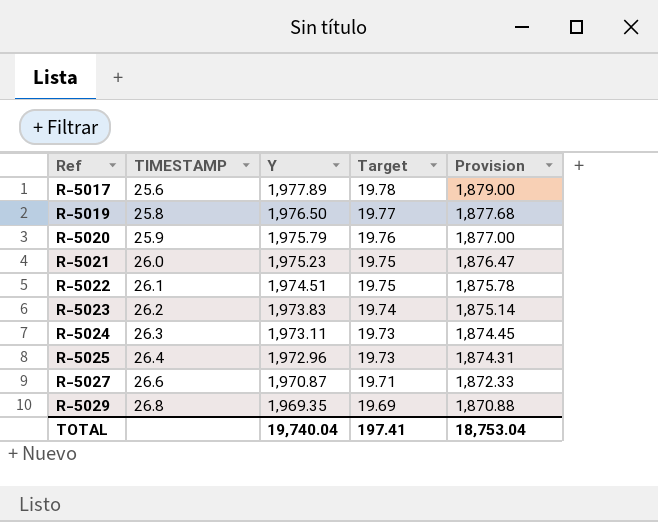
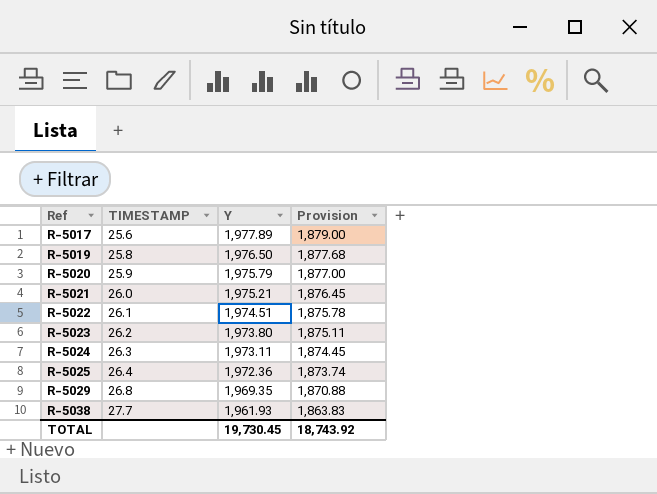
column Target | formula: [Y] * 0.01 -> none
row R-5027: 26.6 | 1,970.87 | 19.71 | 1,872.33 -> none
R-5021 | Y: 1,975.23 -> 1,975.21
R-5021 | Provision: 1,876.47 -> 1,876.45
R-5023 | Y: 1,973.83 -> 1,973.80
R-5023 | Provision: 1,875.14 -> 1,875.11
R-5025 | Y: 1,972.96 -> 1,972.36
R-5025 | Provision: 1,874.31 -> 1,873.74
row R-5038: none -> 27.7 | 1,961.93 | 1,863.83
TOTAL | Y: 19,740.04 -> 19,730.45
TOTAL | Provision: 18,753.04 -> 18,743.92

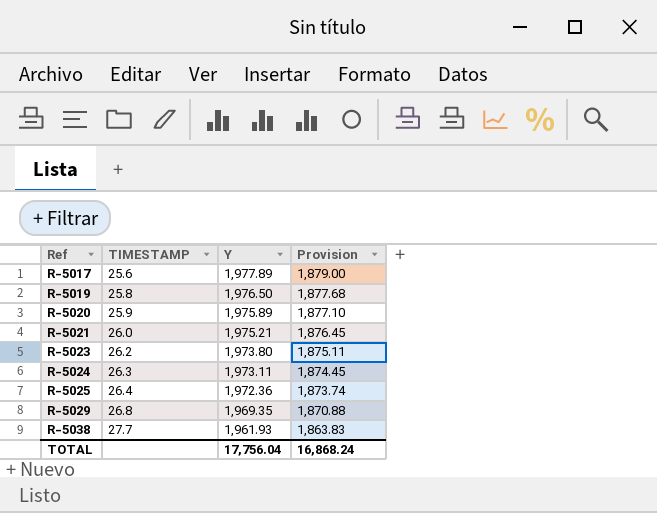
row R-5022: 26.1 | 1,974.51 | 1,875.78 -> none
R-5020 | Y: 1,975.79 -> 1,975.89
R-5020 | Provision: 1,877.00 -> 1,877.10
TOTAL | Y: 19,730.45 -> 17,756.04
TOTAL | Provision: 18,743.92 -> 16,868.24

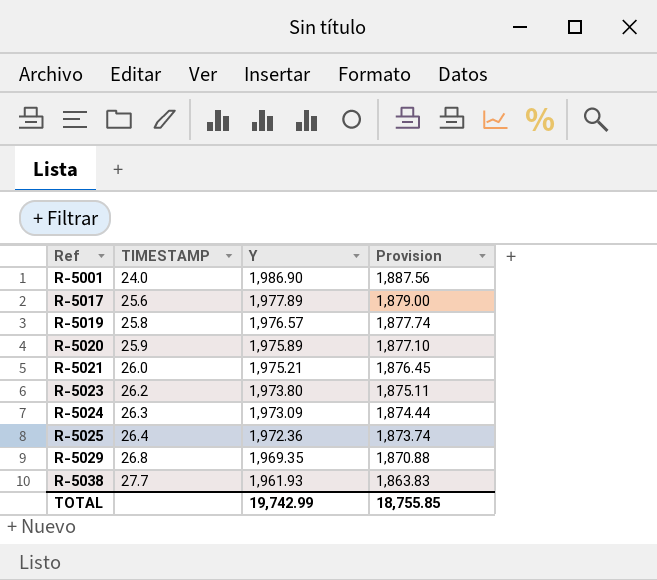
row R-5001: none -> 24.0 | 1,986.90 | 1,887.56
R-5019 | Y: 1,976.50 -> 1,976.57
R-5019 | Provision: 1,877.68 -> 1,877.74
R-5024 | Y: 1,973.11 -> 1,973.09
R-5024 | Provision: 1,874.45 -> 1,874.44
TOTAL | Y: 17,756.04 -> 19,742.99
TOTAL | Provision: 16,868.24 -> 18,755.85

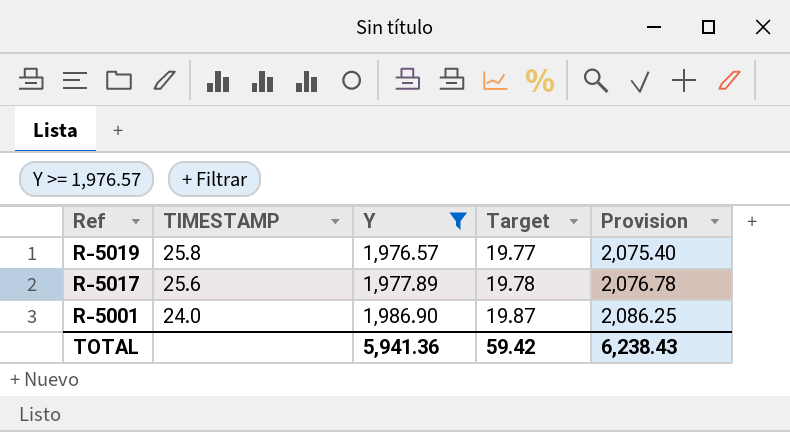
filter: none -> Y >= 1,976.57
row order: Ref ascending -> Ref descending
column Target | formula: none -> [Y] * 0.01
column Provision | formula: [Y] * 0.95 -> [Y] * 1.05
TOTAL | Y: 19,742.99 -> 5,941.36
TOTAL | Provision: 18,755.85 -> 6,238.43

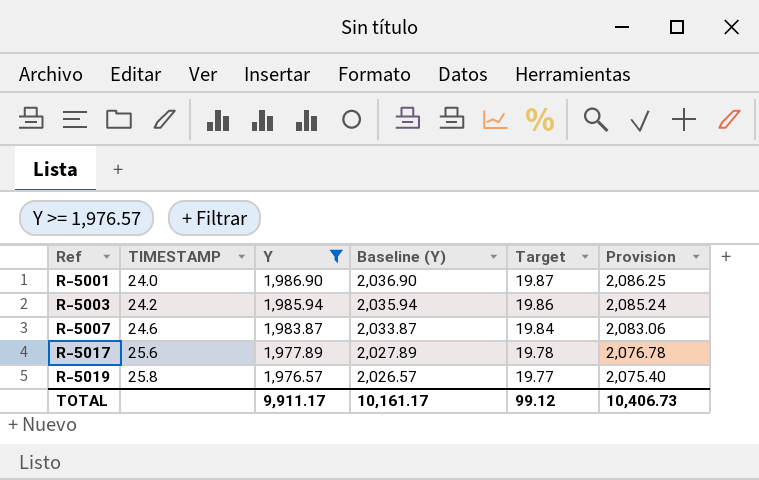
row order: Ref descending -> Ref ascending
column Baseline (Y) | formula: none -> [Y] + 50
row R-5003: none -> 24.2 | 1,985.94 | 2,035.94 | 19.86 | 2,085.24
row R-5007: none -> 24.6 | 1,983.87 | 2,033.87 | 19.84 | 2,083.06
TOTAL | Y: 5,941.36 -> 9,911.17
TOTAL | Target: 59.42 -> 99.12
TOTAL | Provision: 6,238.43 -> 10,406.73

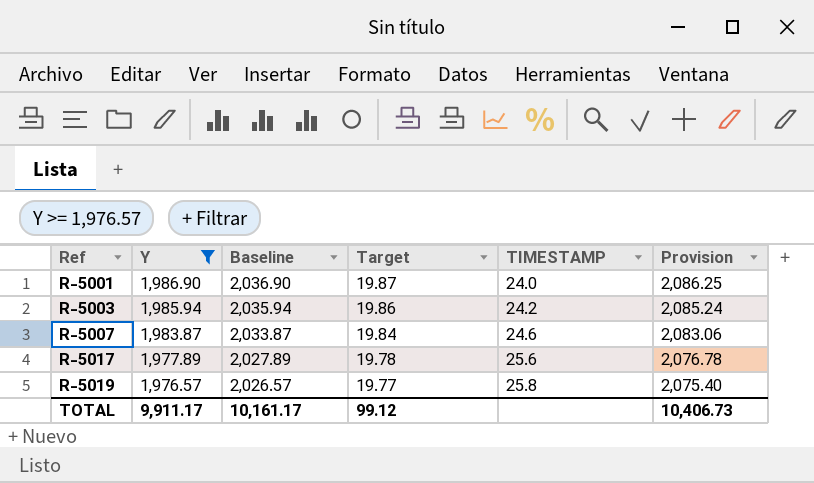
column name: Baseline (Y) -> Baseline
column TIMESTAMP | position: 2 -> 5

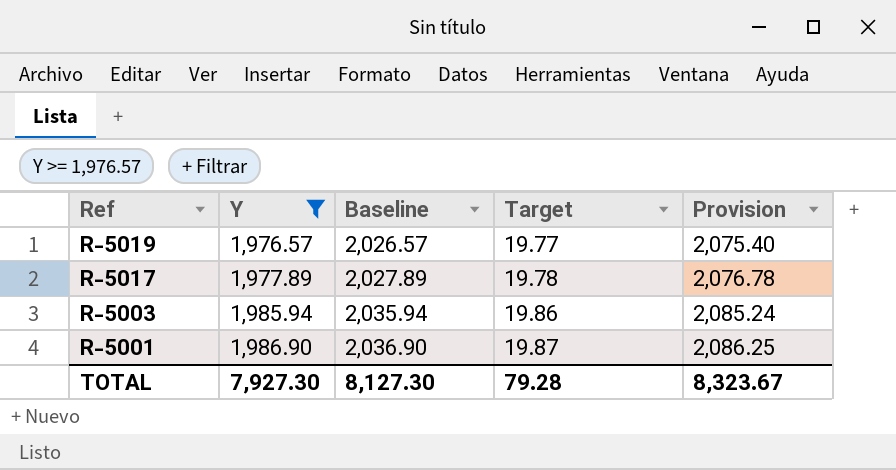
row order: Ref ascending -> Ref descending
column TIMESTAMP | position: 5 -> none
row R-5007: 1,983.87 | 2,033.87 | 19.84 | 24.6 | 2,083.06 -> none
TOTAL | Y: 9,911.17 -> 7,927.30
TOTAL | Baseline: 10,161.17 -> 8,127.30
TOTAL | Target: 99.12 -> 79.28
TOTAL | Provision: 10,406.73 -> 8,323.67

